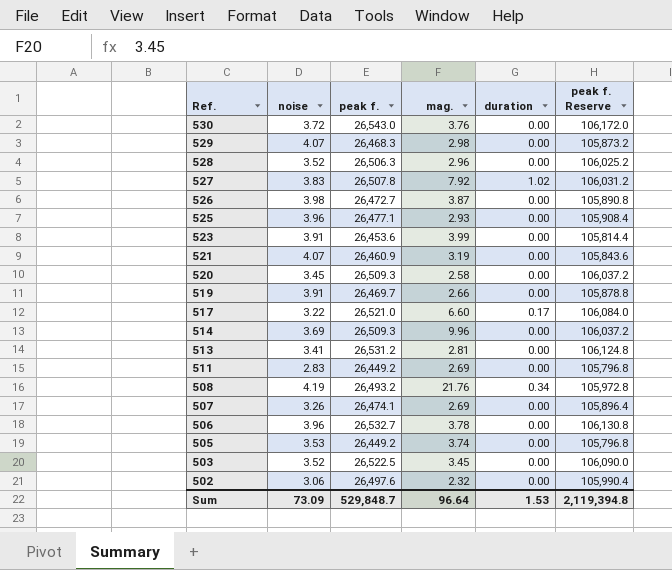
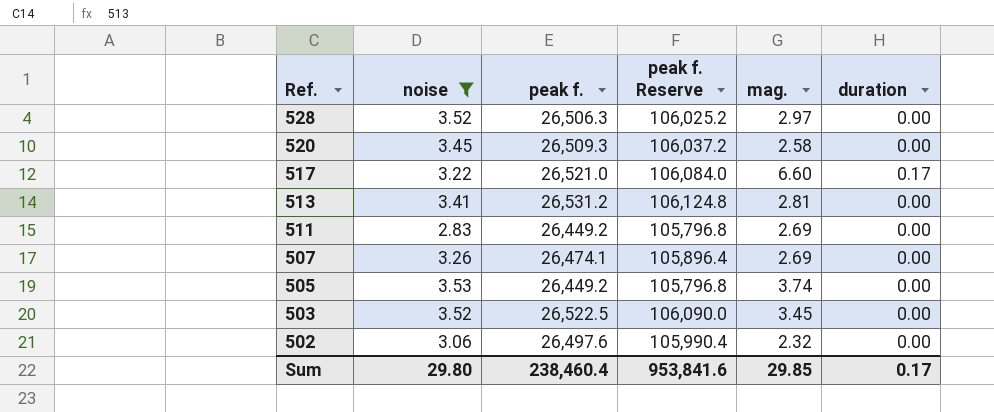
filter: none -> noise <= 3.53
column peak f. Reserve | position: 6 -> 4
528 | mag.: 2.96 -> 2.97
Sum | noise: 73.09 -> 29.80
Sum | peak f.: 529,848.7 -> 238,460.4
Sum | peak f. Reserve: 2,119,394.8 -> 953,841.6
Sum | mag.: 96.64 -> 29.85
Sum | duration: 1.53 -> 0.17

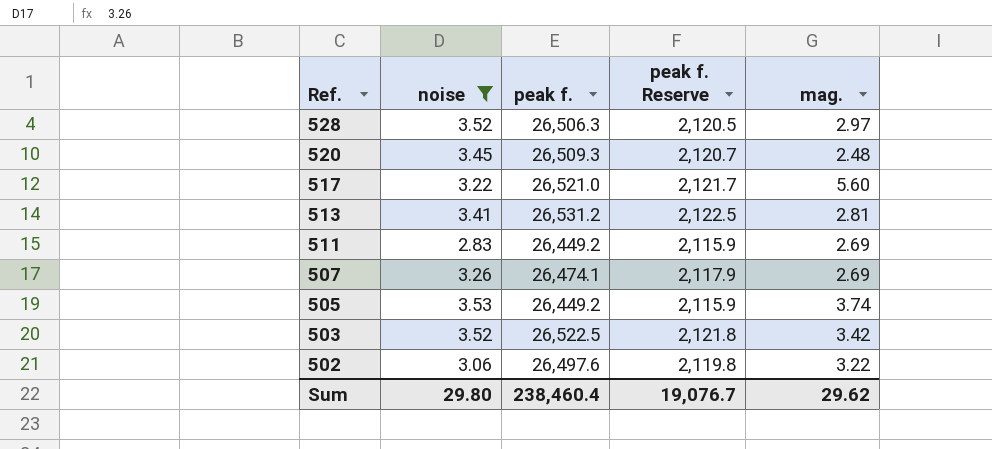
column duration | position: 6 -> none
column peak f. Reserve | formula: [peak f.] * 4 -> [peak f.] * 0.08
520 | mag.: 2.58 -> 2.48
517 | mag.: 6.60 -> 5.60
503 | mag.: 3.45 -> 3.42
502 | mag.: 2.32 -> 3.22
Sum | peak f. Reserve: 953,841.6 -> 19,076.7
Sum | mag.: 29.85 -> 29.62

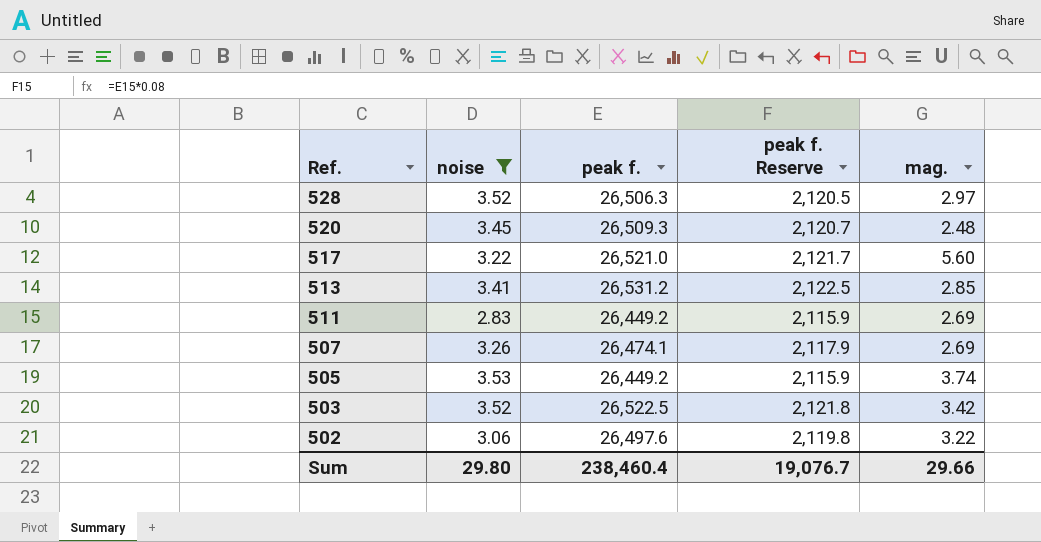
513 | mag.: 2.81 -> 2.85
Sum | mag.: 29.62 -> 29.66

